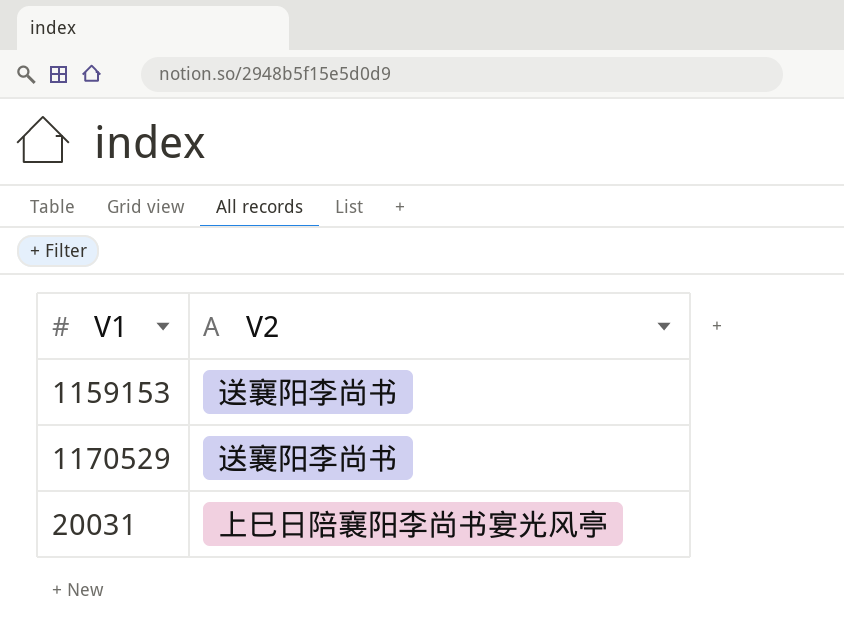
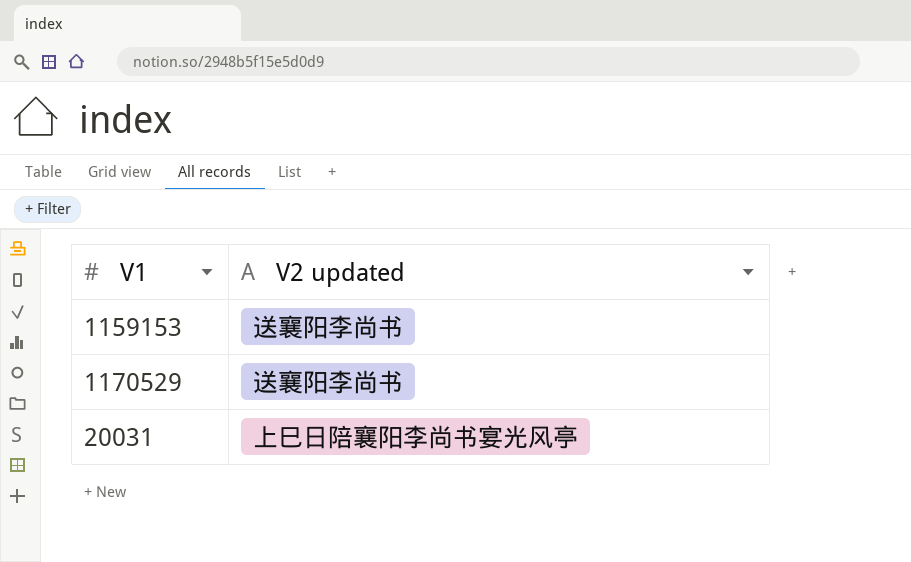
column name: V2 -> V2 updated

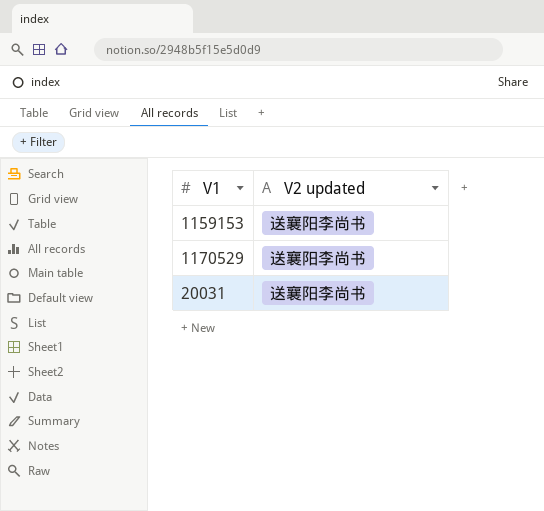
20031 | V2 updated: 上巳日陪襄阳李尚书宴光风亭 -> 送襄阳李尚书

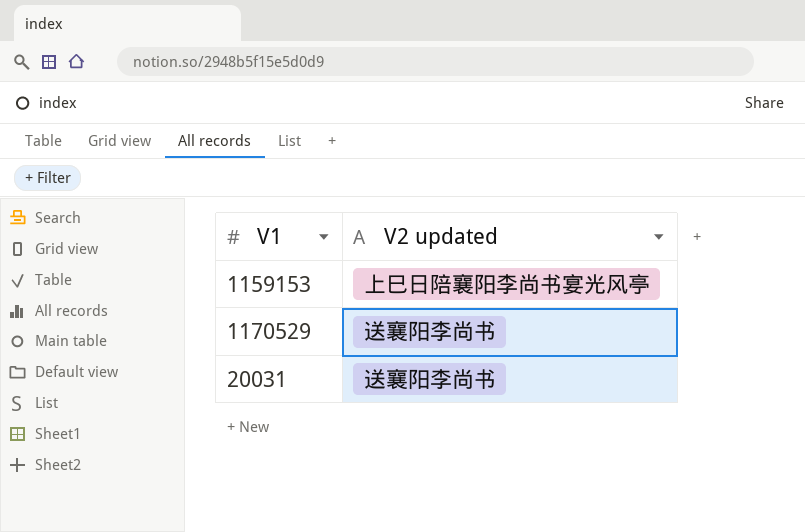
1159153 | V2 updated: 送襄阳李尚书 -> 上巳日陪襄阳李尚书宴光风亭

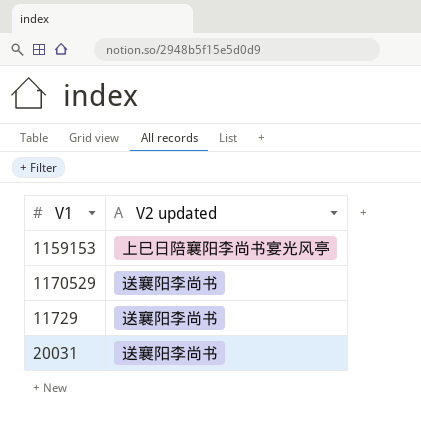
row 11729: none -> 送襄阳李尚书

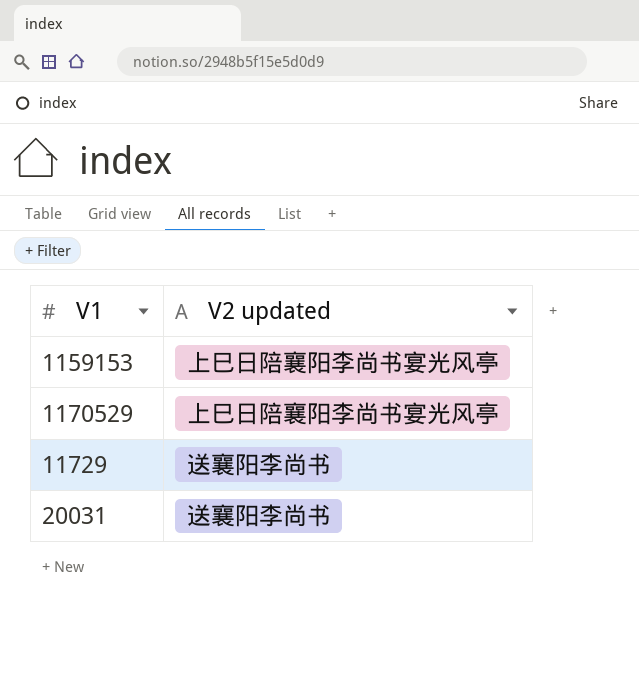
1170529 | V2 updated: 送襄阳李尚书 -> 上巳日陪襄阳李尚书宴光风亭

